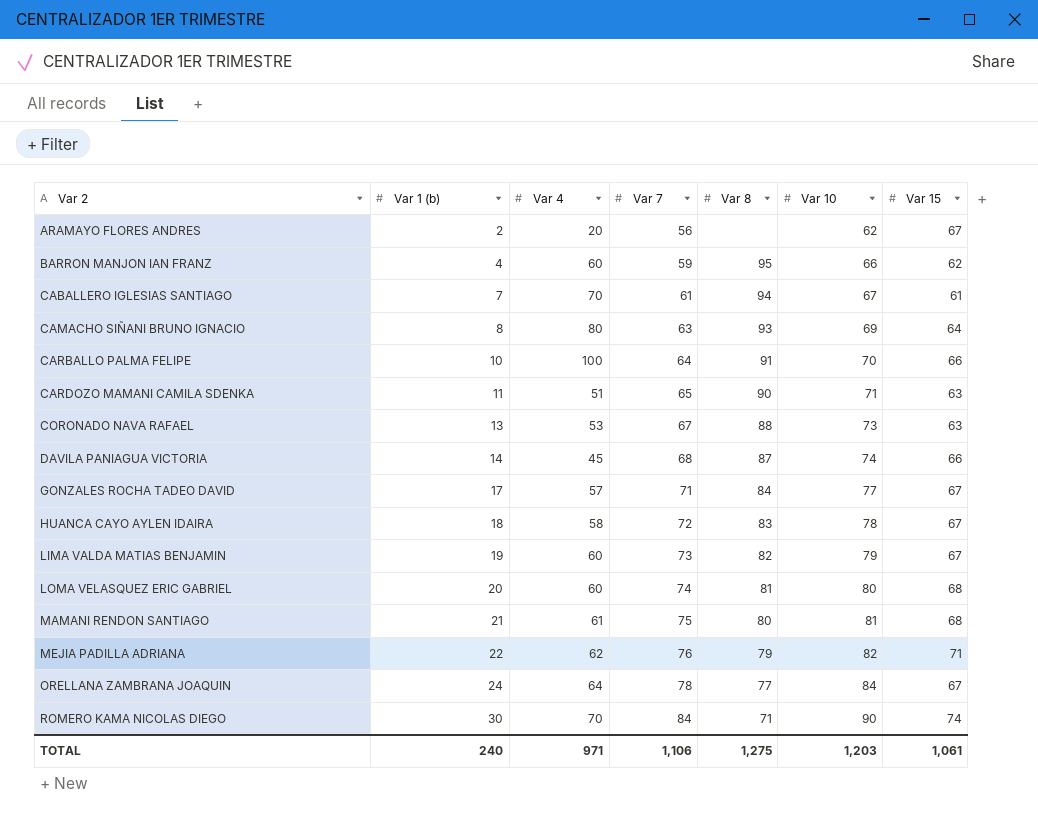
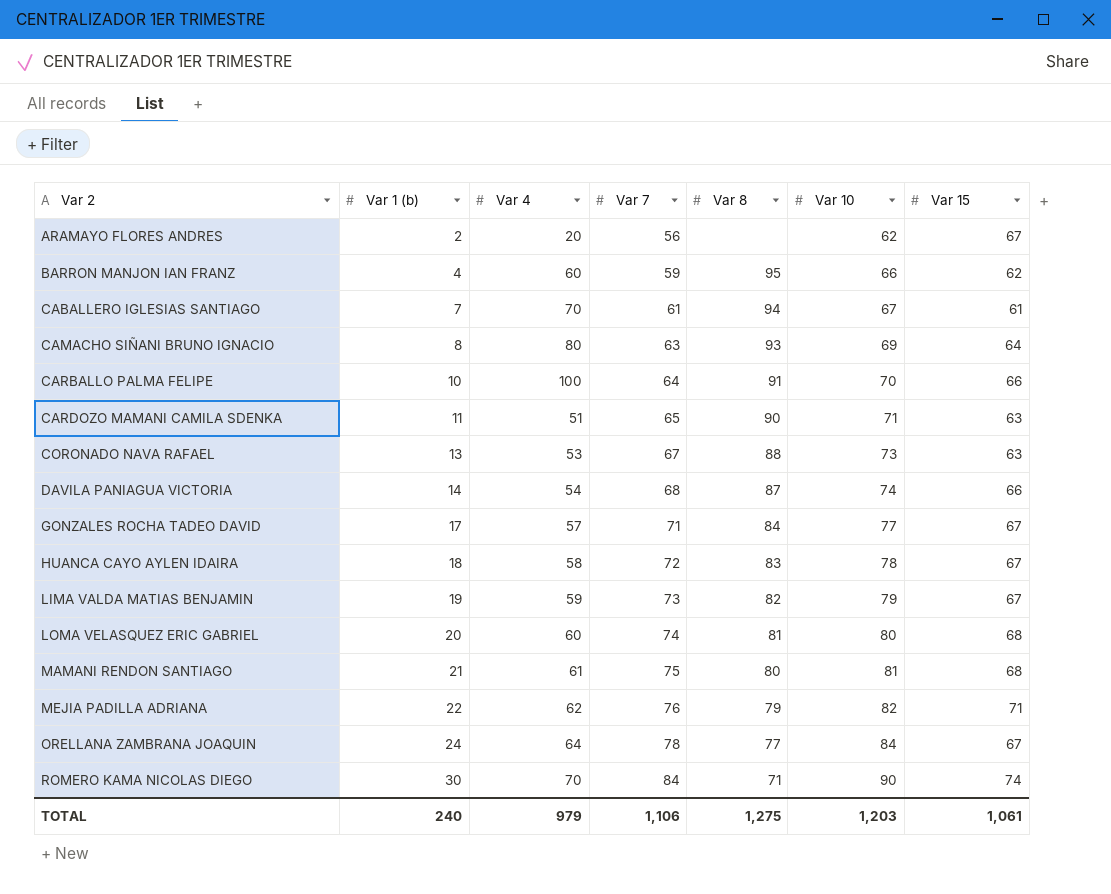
DAVILA PANIAGUA VICTORIA | Var 4: 45 -> 54
LIMA VALDA MATIAS BENJAMIN | Var 4: 60 -> 59
TOTAL | Var 4: 971 -> 979

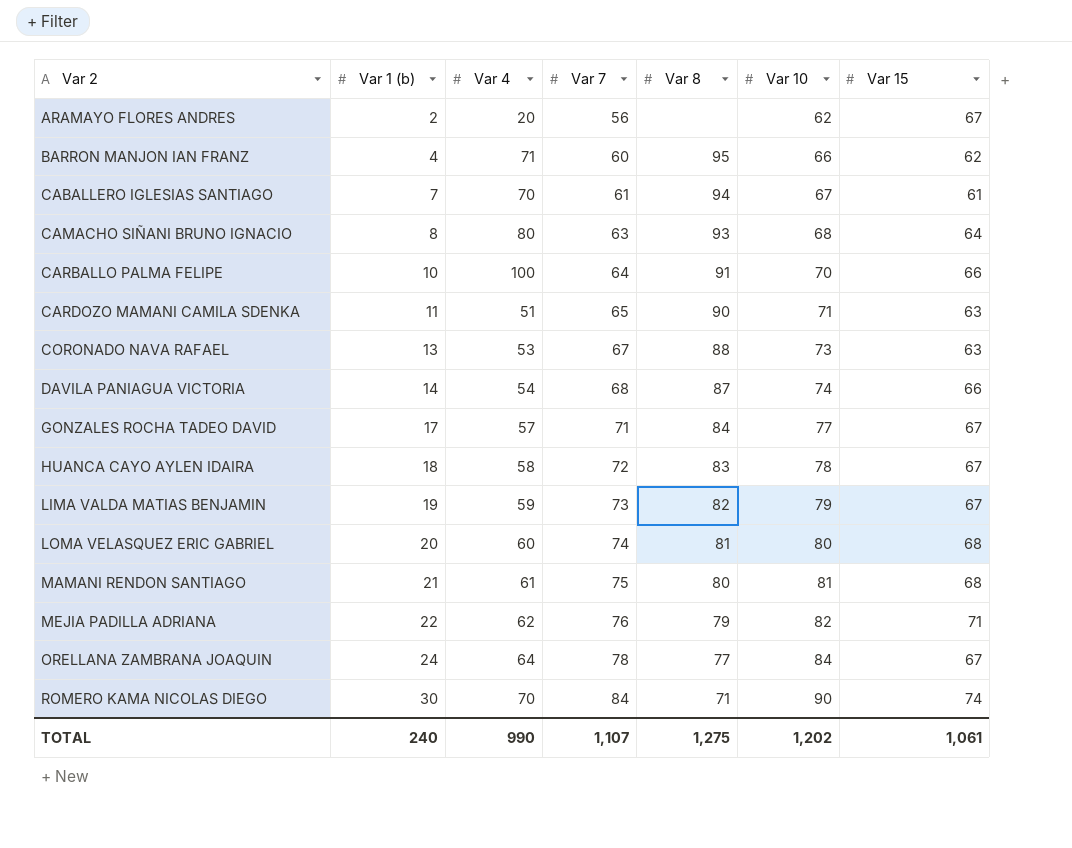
BARRON MANJON IAN FRANZ | Var 4: 60 -> 71
BARRON MANJON IAN FRANZ | Var 7: 59 -> 60
CAMACHO SIÑANI BRUNO IGNACIO | Var 10: 69 -> 68
TOTAL | Var 4: 979 -> 990
TOTAL | Var 7: 1,106 -> 1,107
TOTAL | Var 10: 1,203 -> 1,202

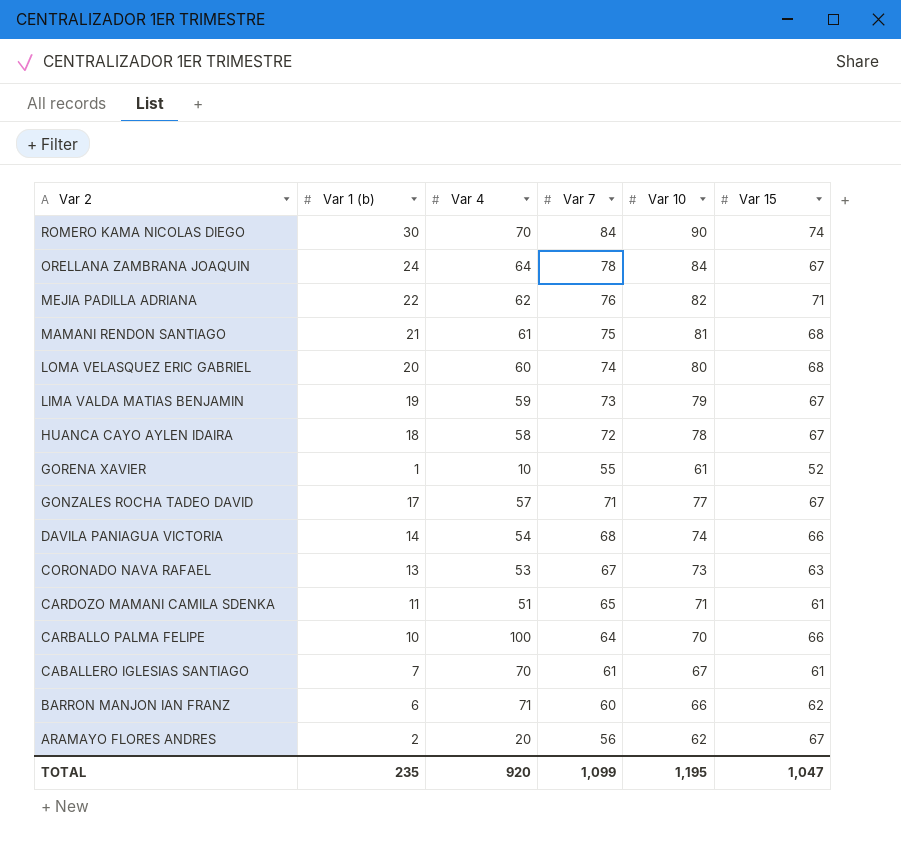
row order: Var 2 ascending -> Var 2 descending
column Var 8 | position: 5 -> none
row CAMACHO SIÑANI BRUNO IGNACIO: 8 | 80 | 63 | 93 | 68 | 64 -> none
row GORENA XAVIER: none -> 1 | 10 | 55 | 61 | 52
CARDOZO MAMANI CAMILA SDENKA | Var 15: 63 -> 61
BARRON MANJON IAN FRANZ | Var 1 (b): 4 -> 6
TOTAL | Var 1 (b): 240 -> 235
TOTAL | Var 4: 990 -> 920
TOTAL | Var 7: 1,107 -> 1,099
TOTAL | Var 10: 1,202 -> 1,195
TOTAL | Var 15: 1,061 -> 1,047

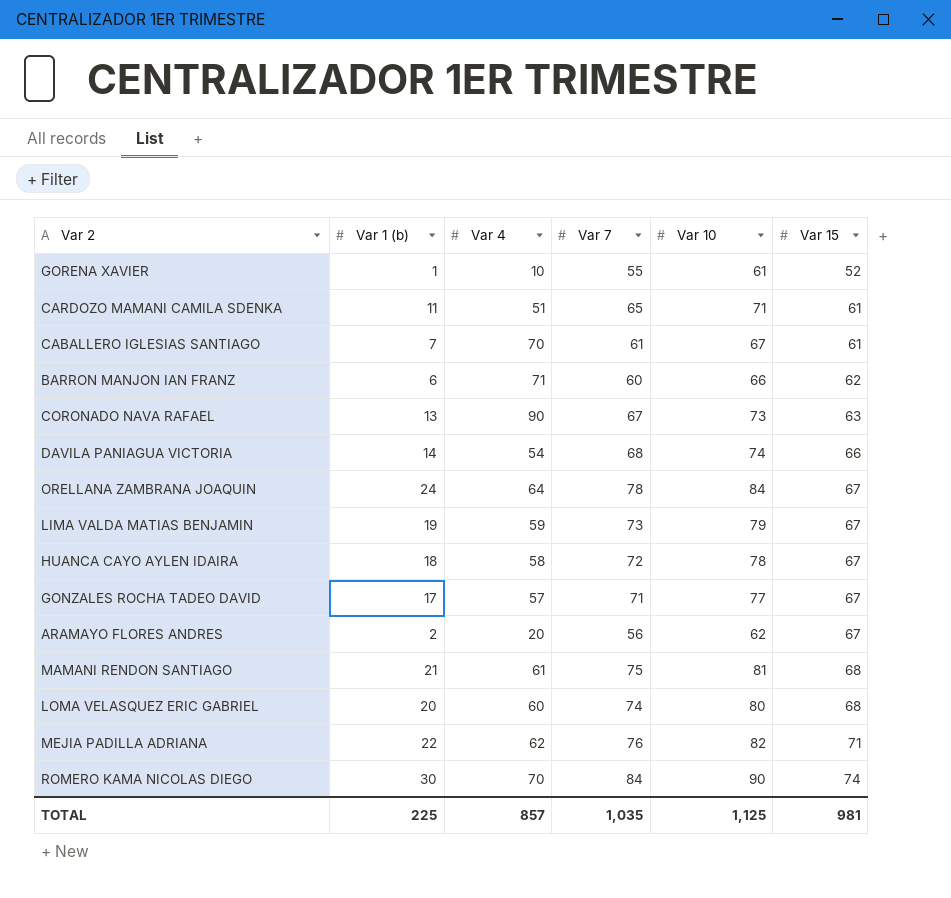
row order: Var 2 descending -> Var 15 ascending
row CARBALLO PALMA FELIPE: 10 | 100 | 64 | 70 | 66 -> none
CORONADO NAVA RAFAEL | Var 4: 53 -> 90
TOTAL | Var 1 (b): 235 -> 225
TOTAL | Var 4: 920 -> 857
TOTAL | Var 7: 1,099 -> 1,035
TOTAL | Var 10: 1,195 -> 1,125
TOTAL | Var 15: 1,047 -> 981

